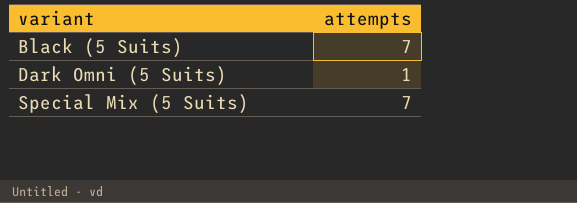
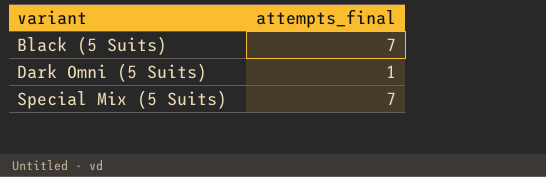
column name: attempts -> attempts_final

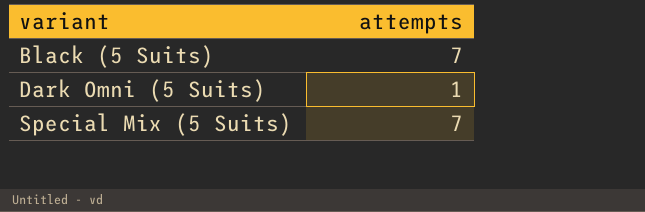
column name: attempts_final -> attempts

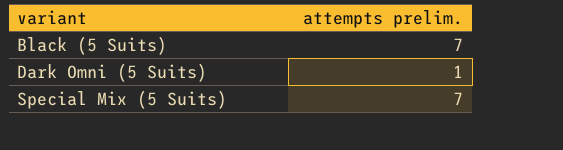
column name: attempts -> attempts prelim.

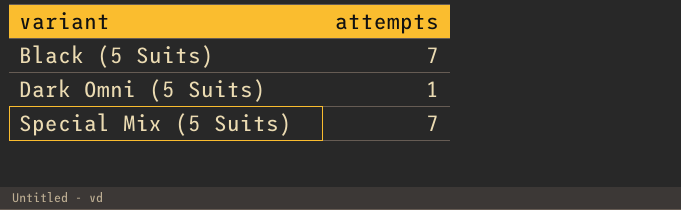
column name: attempts prelim. -> attempts

